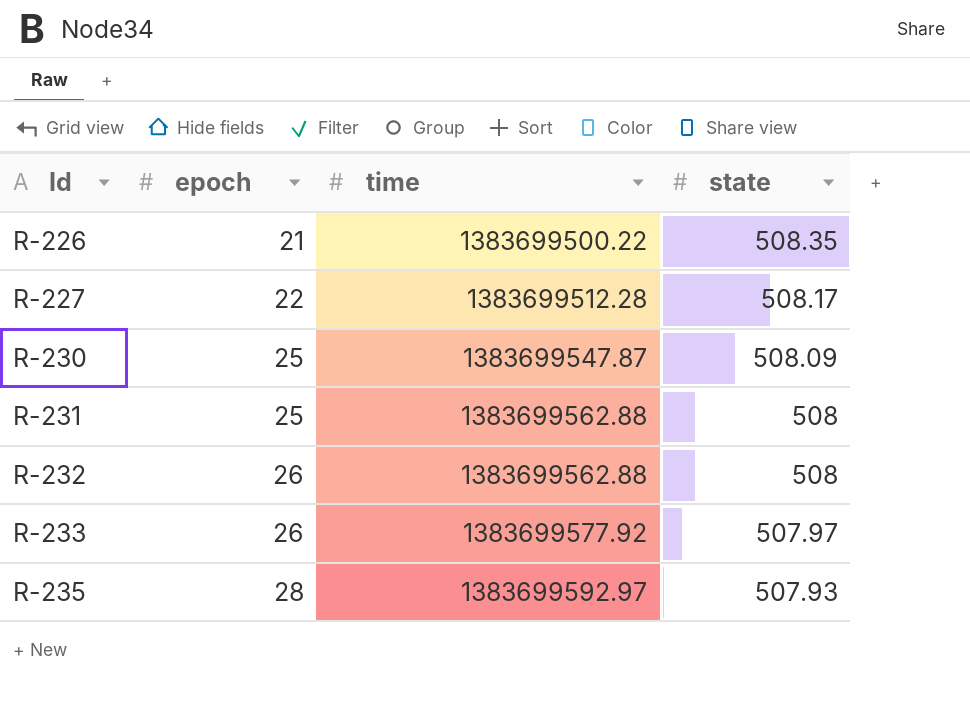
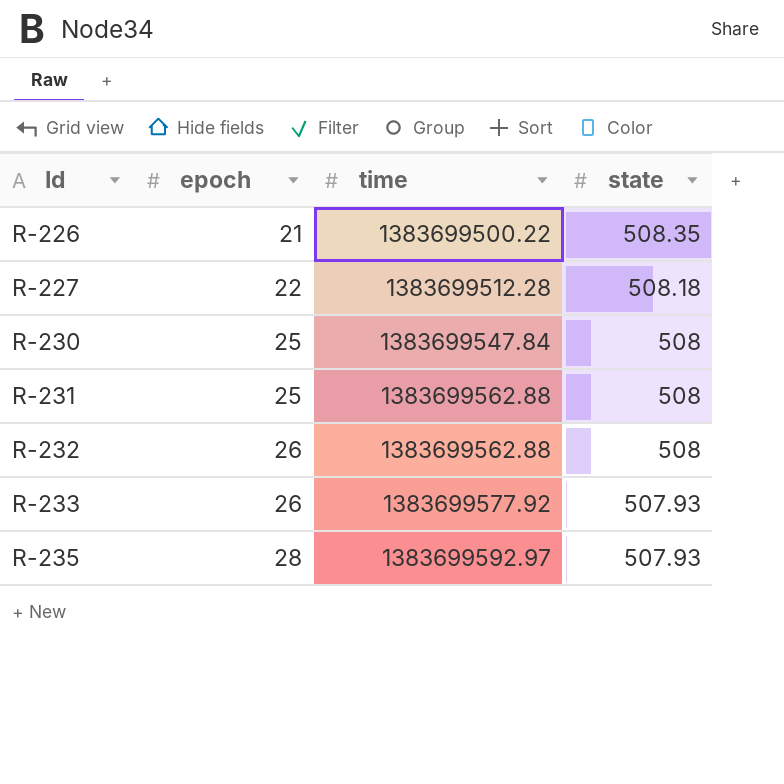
R-227 | state: 508.17 -> 508.18
R-230 | time: 1383699547.87 -> 1383699547.84
R-230 | state: 508.09 -> 508
R-233 | state: 507.97 -> 507.93

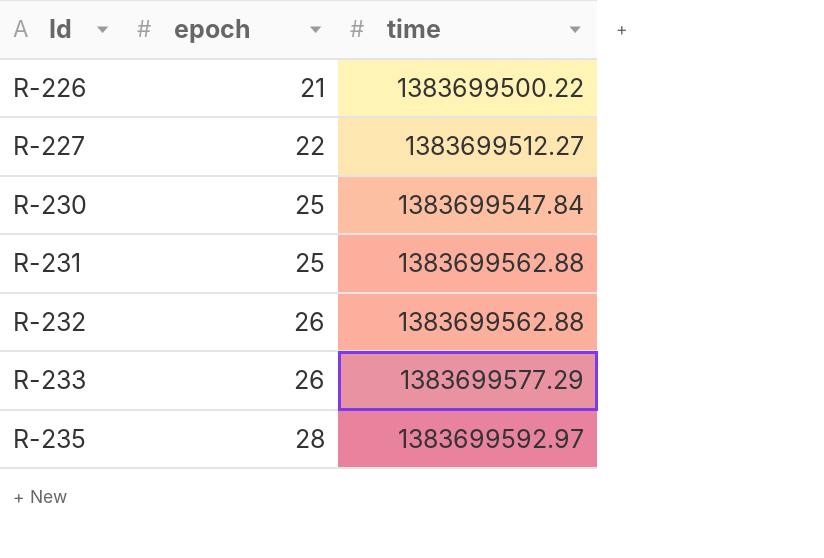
column state | position: 4 -> none
R-227 | time: 1383699512.28 -> 1383699512.27
R-233 | time: 1383699577.92 -> 1383699577.29

